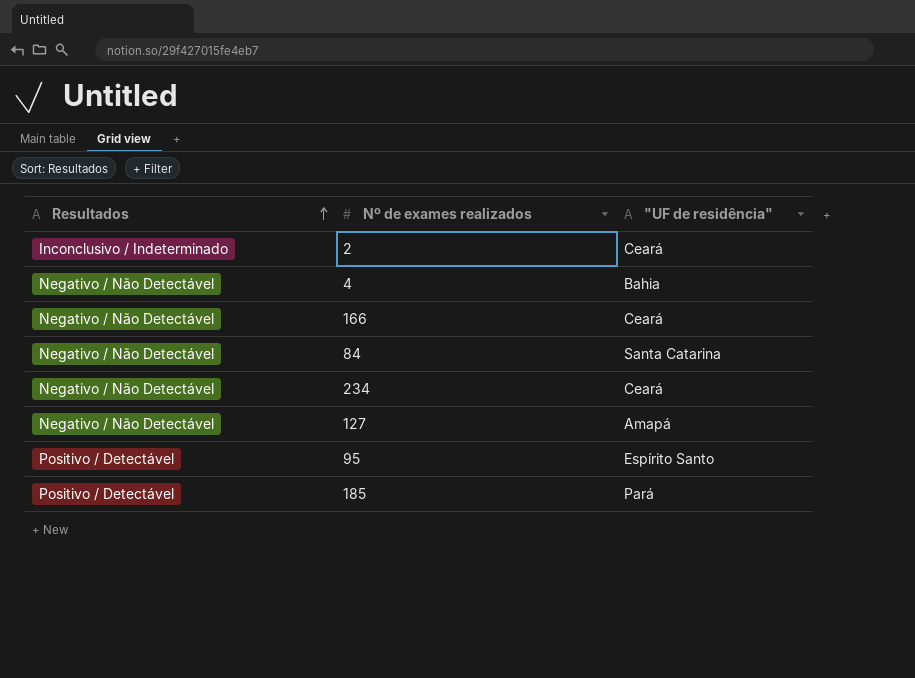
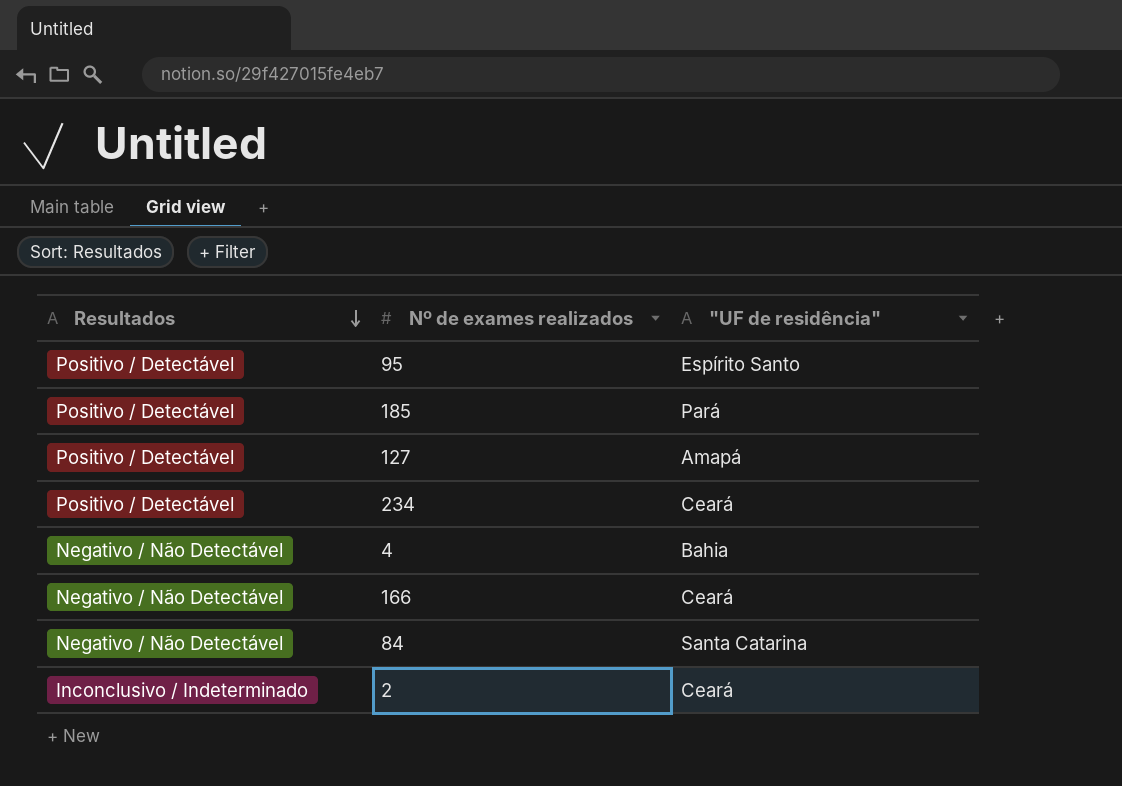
row order: Resultados ascending -> Resultados descending
127 | Resultados: Negativo / Não Detectável -> Positivo / Detectável
234 | Resultados: Negativo / Não Detectável -> Positivo / Detectável

